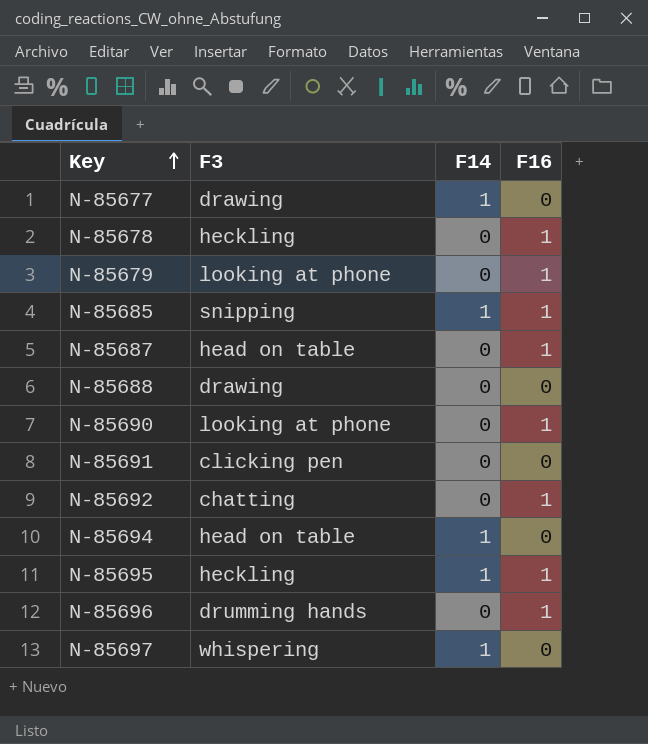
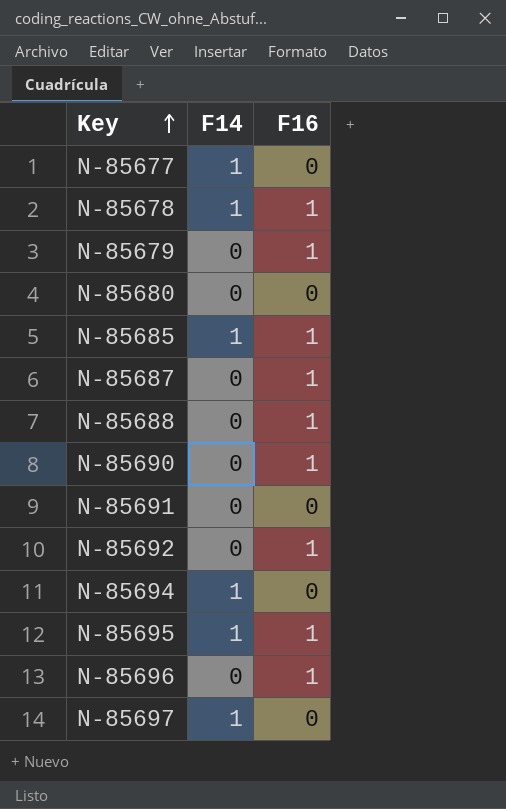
column F3 | position: 2 -> none
N-85678 | F14: 0 -> 1
row N-85680: none -> 0 | 0
N-85688 | F16: 0 -> 1

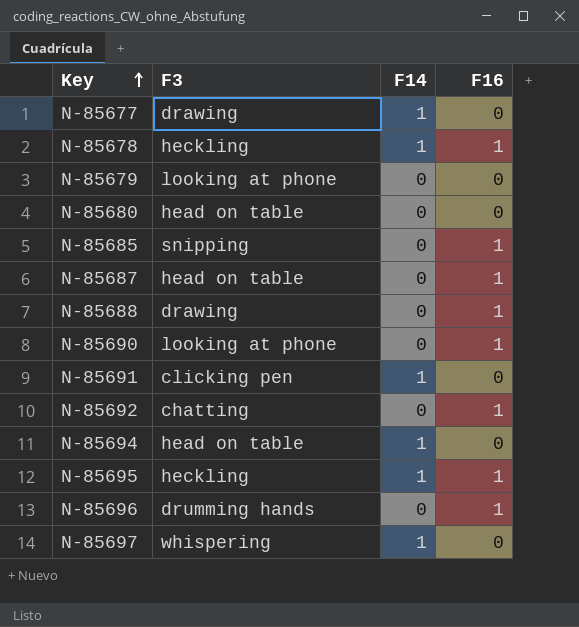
column F3 | position: none -> 2
N-85679 | F16: 1 -> 0
N-85685 | F14: 1 -> 0
N-85691 | F14: 0 -> 1

